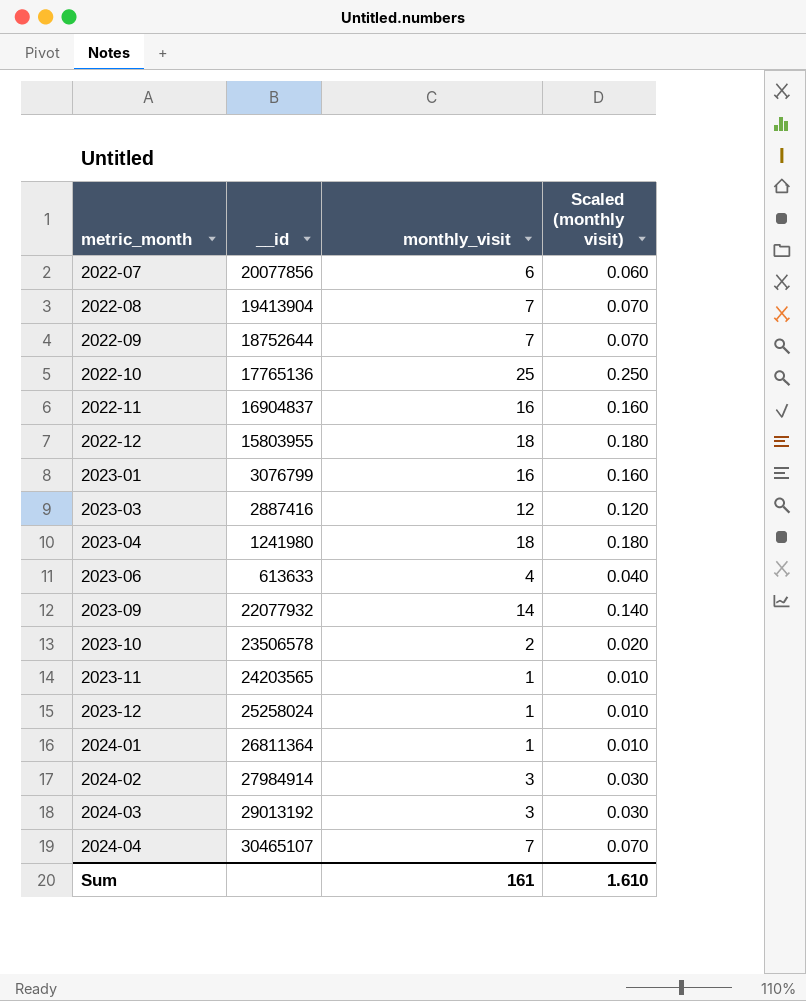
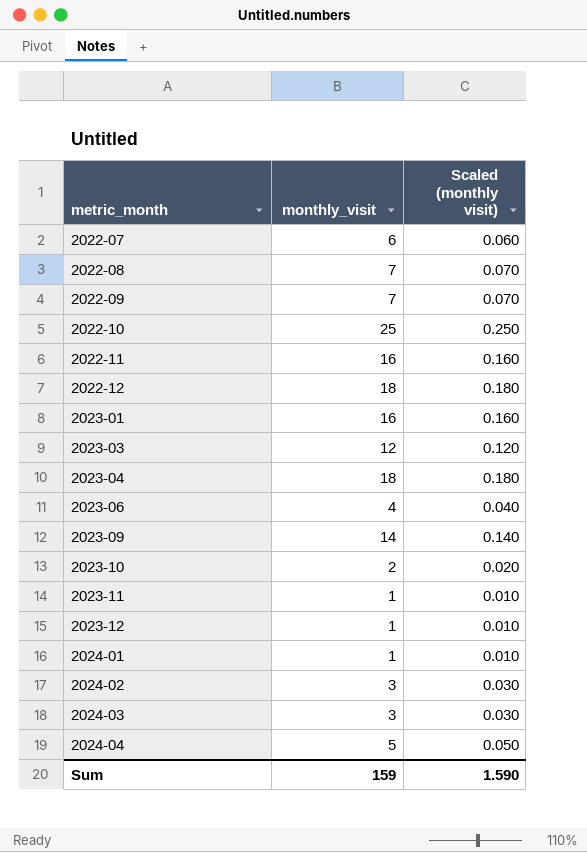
column __id | position: 2 -> none
2024-04 | monthly_visit: 7 -> 5
2024-04 | Scaled (monthly visit): 0.070 -> 0.050
Sum | monthly_visit: 161 -> 159
Sum | Scaled (monthly visit): 1.610 -> 1.590

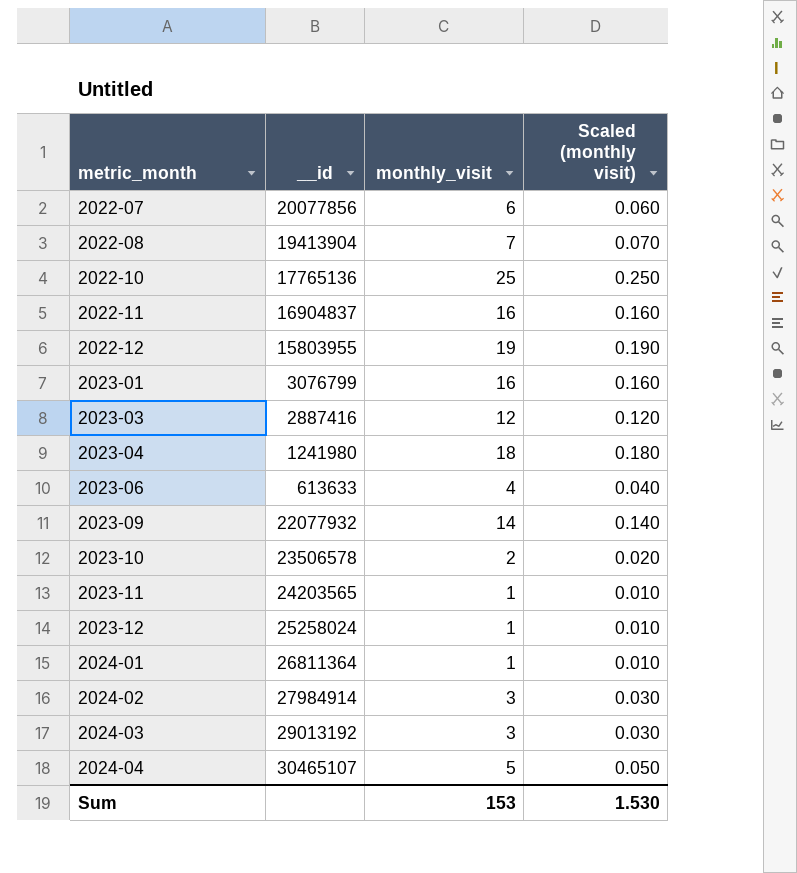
column __id | position: none -> 2
row 2022-09: 7 | 0.070 -> none
2022-12 | monthly_visit: 18 -> 19
2022-12 | Scaled (monthly visit): 0.180 -> 0.190
Sum | monthly_visit: 159 -> 153
Sum | Scaled (monthly visit): 1.590 -> 1.530

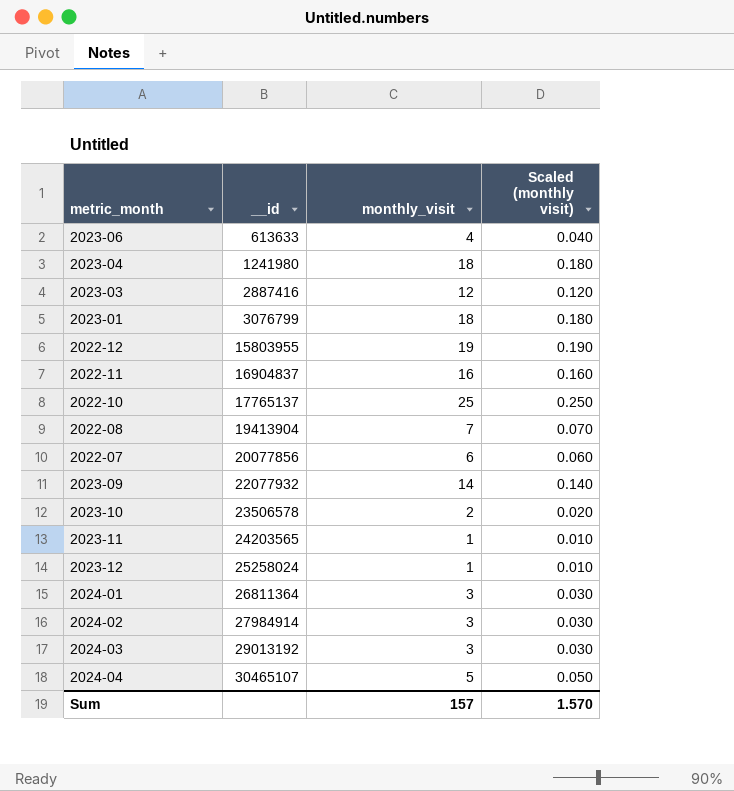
row order: metric_month ascending -> __id ascending
2023-01 | monthly_visit: 16 -> 18
2023-01 | Scaled (monthly visit): 0.160 -> 0.180
2022-10 | __id: 17765136 -> 17765137
2024-01 | monthly_visit: 1 -> 3
2024-01 | Scaled (monthly visit): 0.010 -> 0.030
Sum | monthly_visit: 153 -> 157
Sum | Scaled (monthly visit): 1.530 -> 1.570

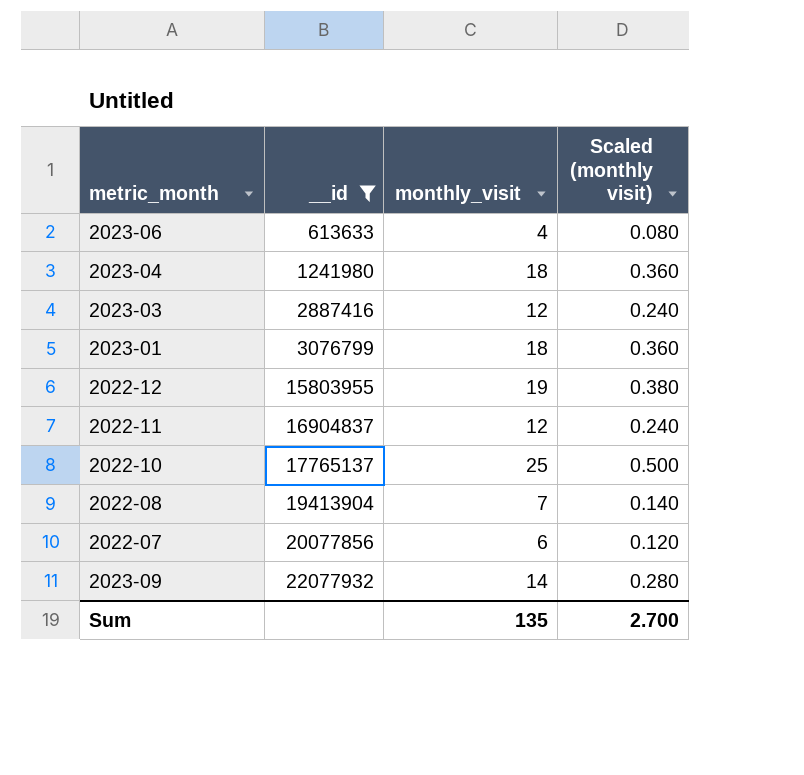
filter: none -> __id <= 22077932
column Scaled (monthly visit) | formula: [monthly_visit] * 0.01 -> [monthly_visit] * 0.02
2022-11 | monthly_visit: 16 -> 12
Sum | monthly_visit: 157 -> 135
Sum | Scaled (monthly visit): 1.570 -> 2.700

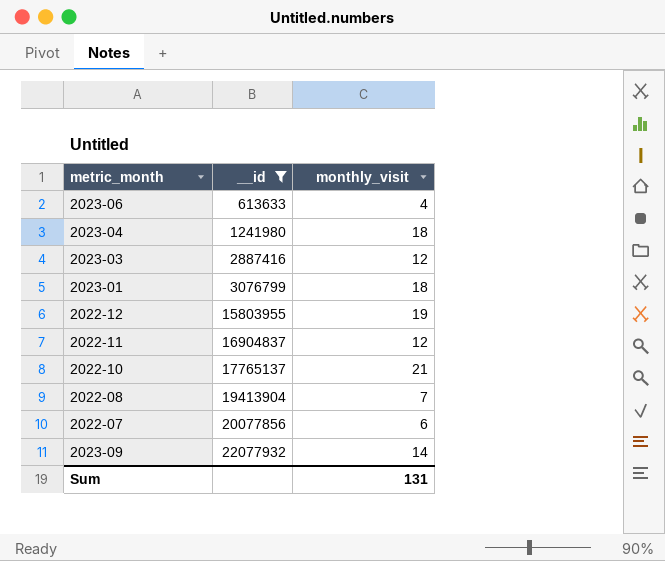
column Scaled (monthly visit) | formula: [monthly_visit] * 0.02 -> none
2022-10 | monthly_visit: 25 -> 21
Sum | monthly_visit: 135 -> 131

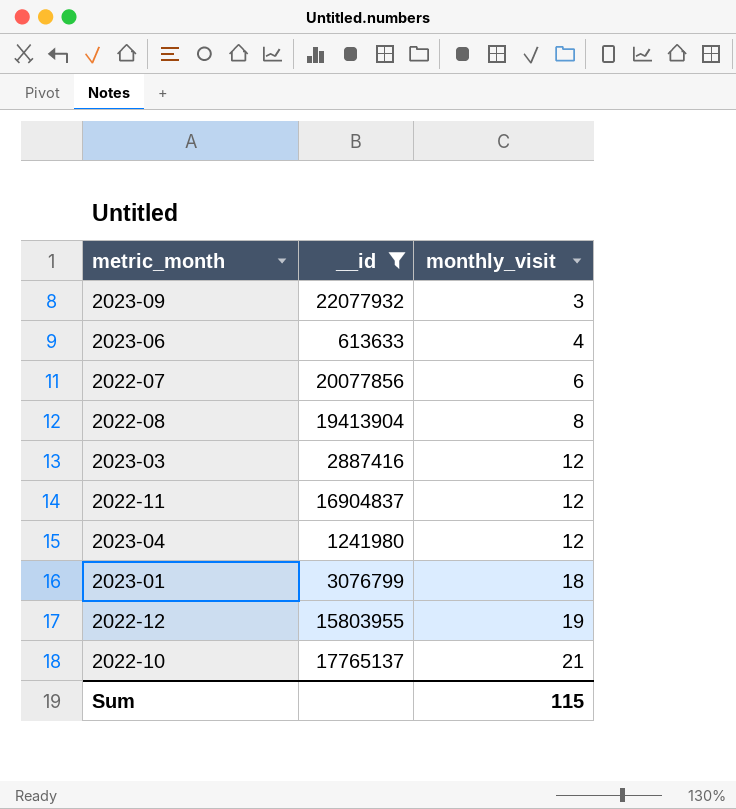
row order: __id ascending -> monthly_visit ascending
2023-09 | monthly_visit: 14 -> 3
2022-08 | monthly_visit: 7 -> 8
2023-04 | monthly_visit: 18 -> 12
Sum | monthly_visit: 131 -> 115

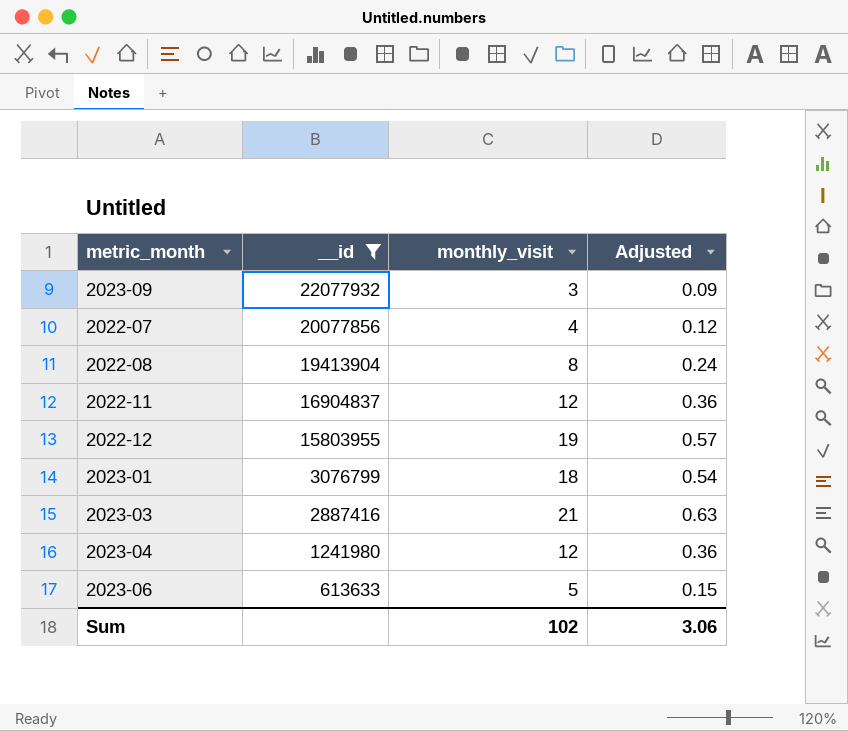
row order: monthly_visit ascending -> __id descending
column Adjusted | formula: none -> [monthly_visit] * 0.03
row 2022-10: 17765137 | 21 -> none
2022-07 | monthly_visit: 6 -> 4
2023-03 | monthly_visit: 12 -> 21
2023-06 | monthly_visit: 4 -> 5
Sum | monthly_visit: 115 -> 102

